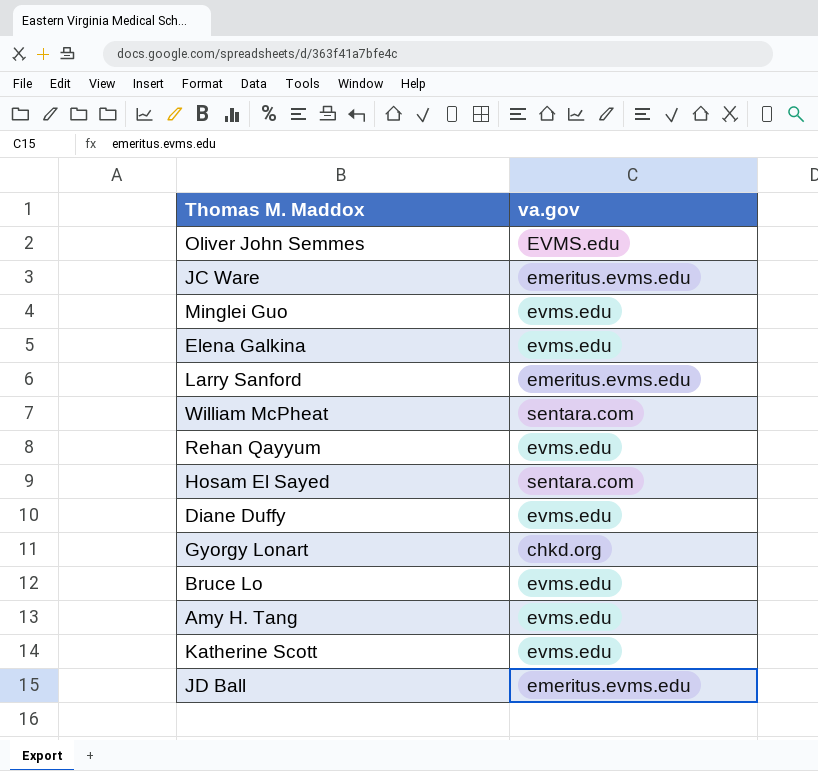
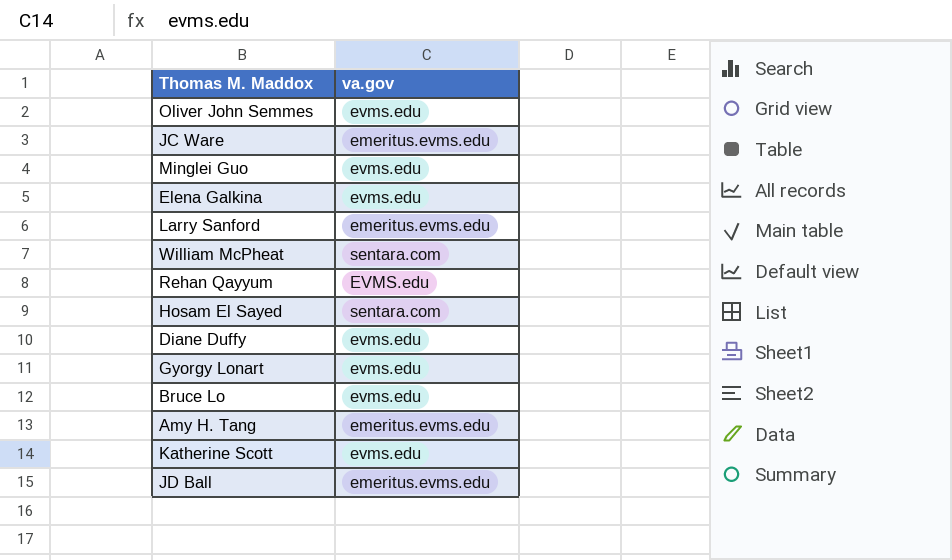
Oliver John Semmes | va.gov: EVMS.edu -> evms.edu
Rehan Qayyum | va.gov: evms.edu -> EVMS.edu
Gyorgy Lonart | va.gov: chkd.org -> evms.edu
Amy H. Tang | va.gov: evms.edu -> emeritus.evms.edu

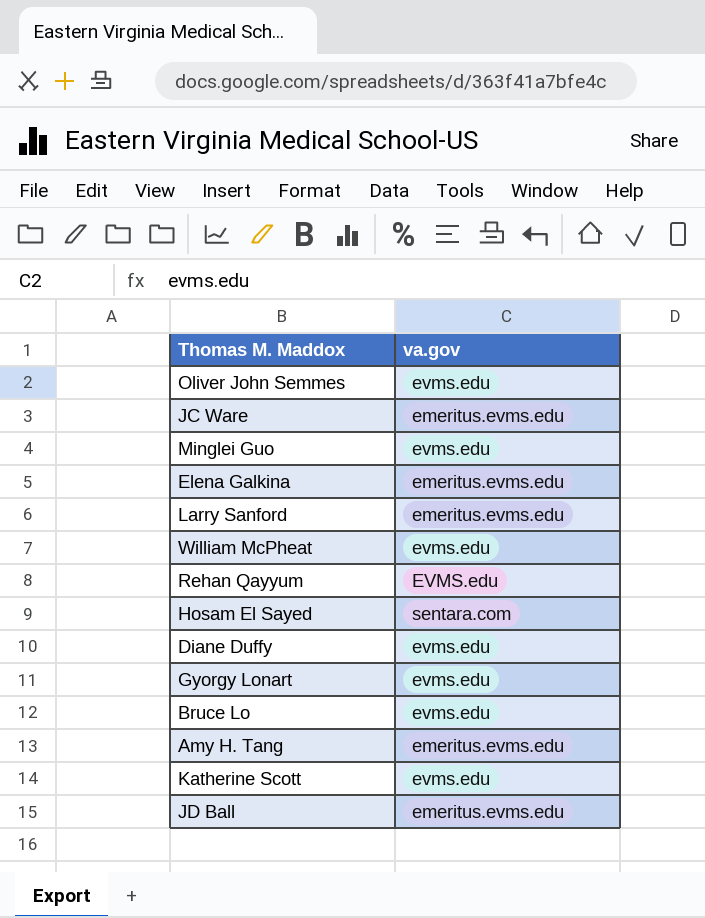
Elena Galkina | va.gov: evms.edu -> emeritus.evms.edu
William McPheat | va.gov: sentara.com -> evms.edu

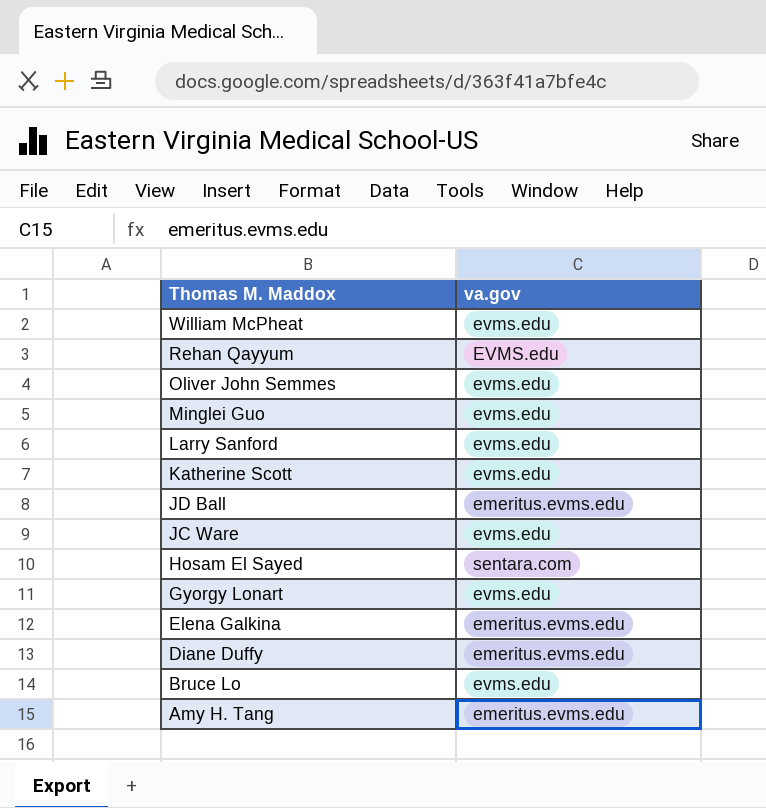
row order: none -> Thomas M. Maddox descending
Larry Sanford | va.gov: emeritus.evms.edu -> evms.edu
JC Ware | va.gov: emeritus.evms.edu -> evms.edu
Diane Duffy | va.gov: evms.edu -> emeritus.evms.edu

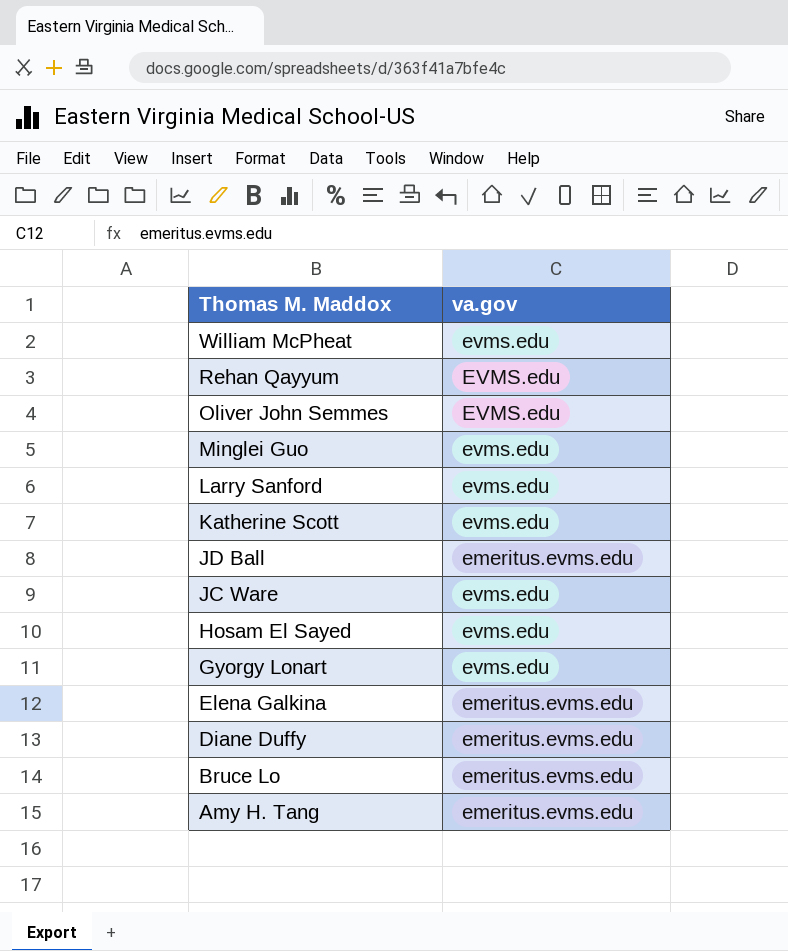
Oliver John Semmes | va.gov: evms.edu -> EVMS.edu
Hosam El Sayed | va.gov: sentara.com -> evms.edu
Bruce Lo | va.gov: evms.edu -> emeritus.evms.edu

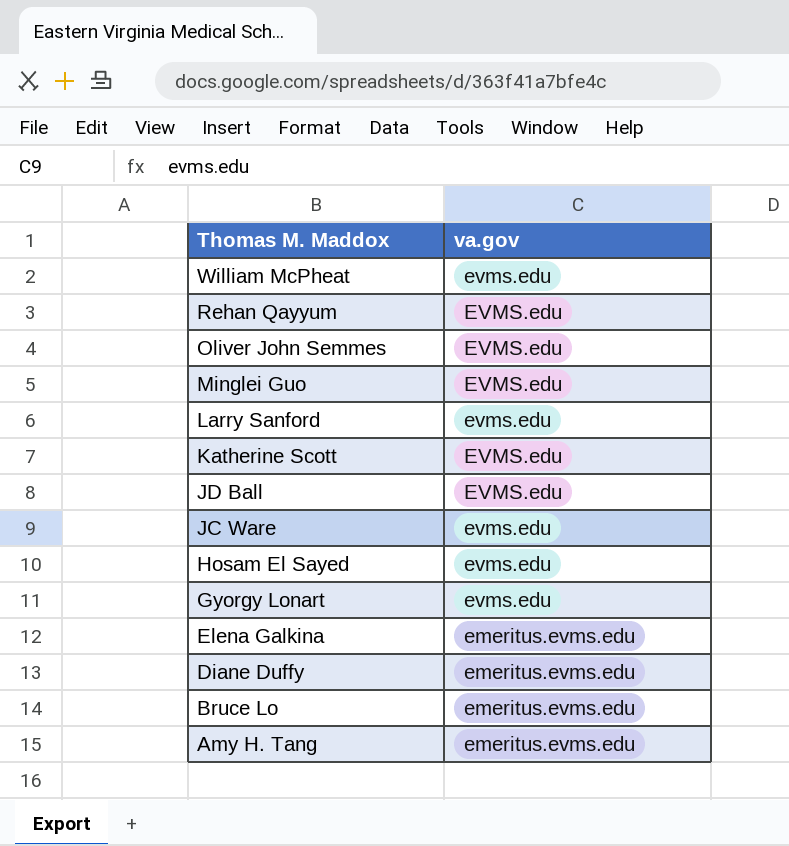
Minglei Guo | va.gov: evms.edu -> EVMS.edu
Katherine Scott | va.gov: evms.edu -> EVMS.edu
JD Ball | va.gov: emeritus.evms.edu -> EVMS.edu

